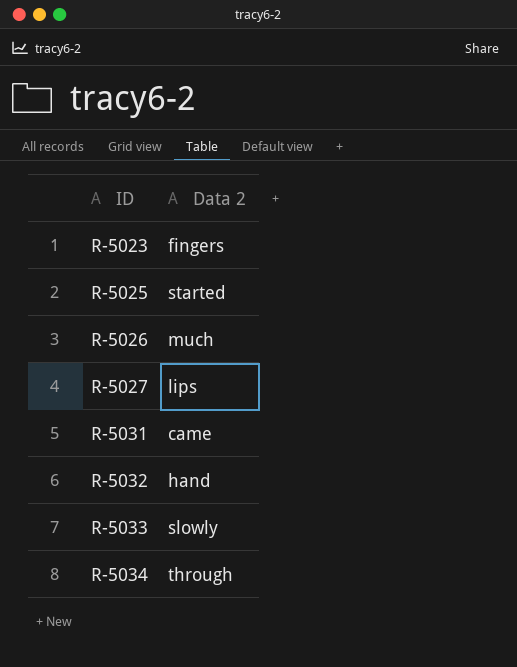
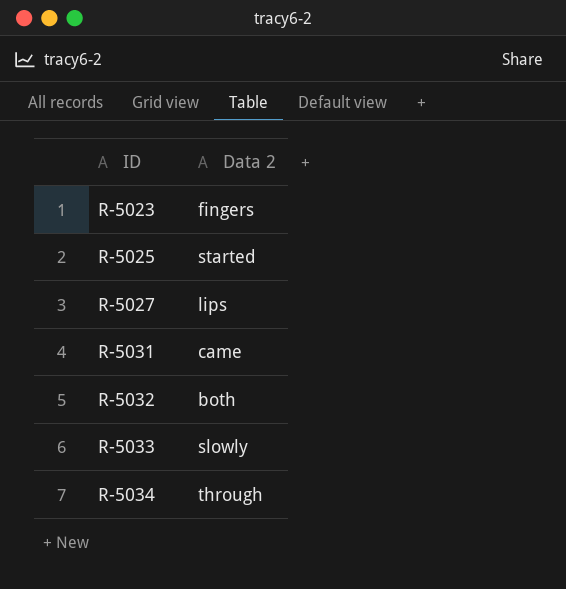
row R-5026: much -> none
R-5032 | Data 2: hand -> both

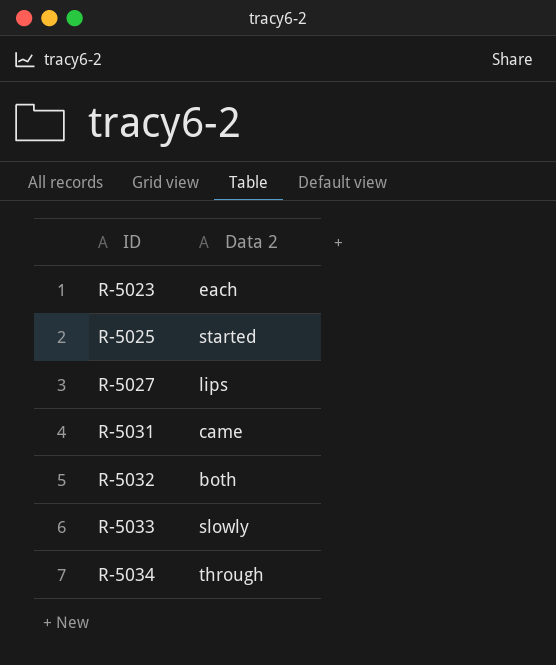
R-5023 | Data 2: fingers -> each

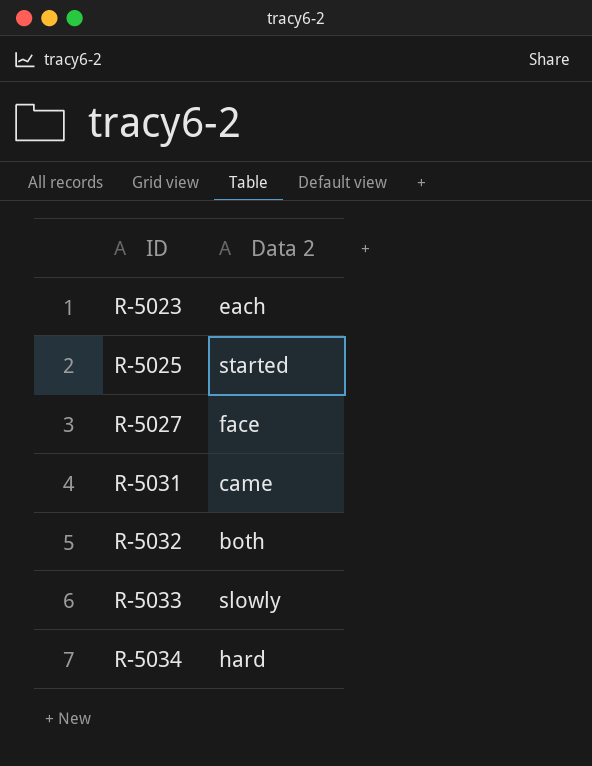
R-5027 | Data 2: lips -> face
R-5034 | Data 2: through -> hard

